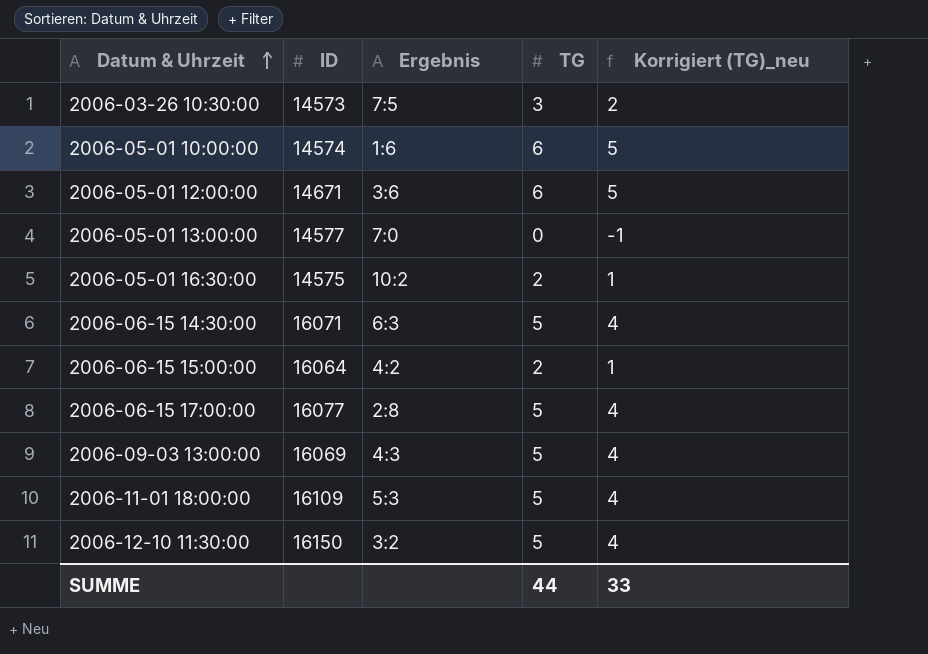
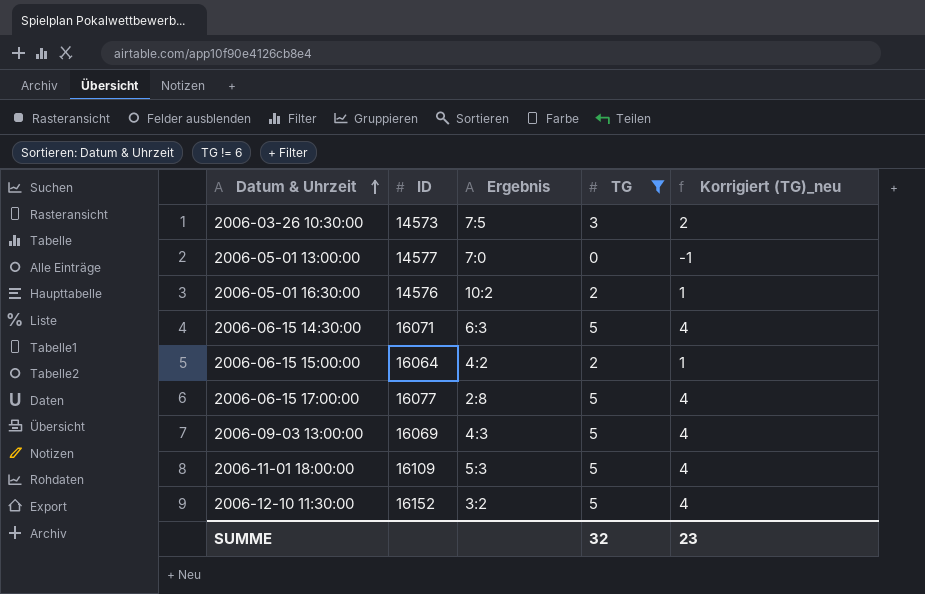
filter: none -> TG != 6
2006-05-01 16:30:00 | ID: 14575 -> 14576
2006-12-10 11:30:00 | ID: 16150 -> 16152
SUMME | TG: 44 -> 32
SUMME | Korrigiert (TG)_neu: 33 -> 23

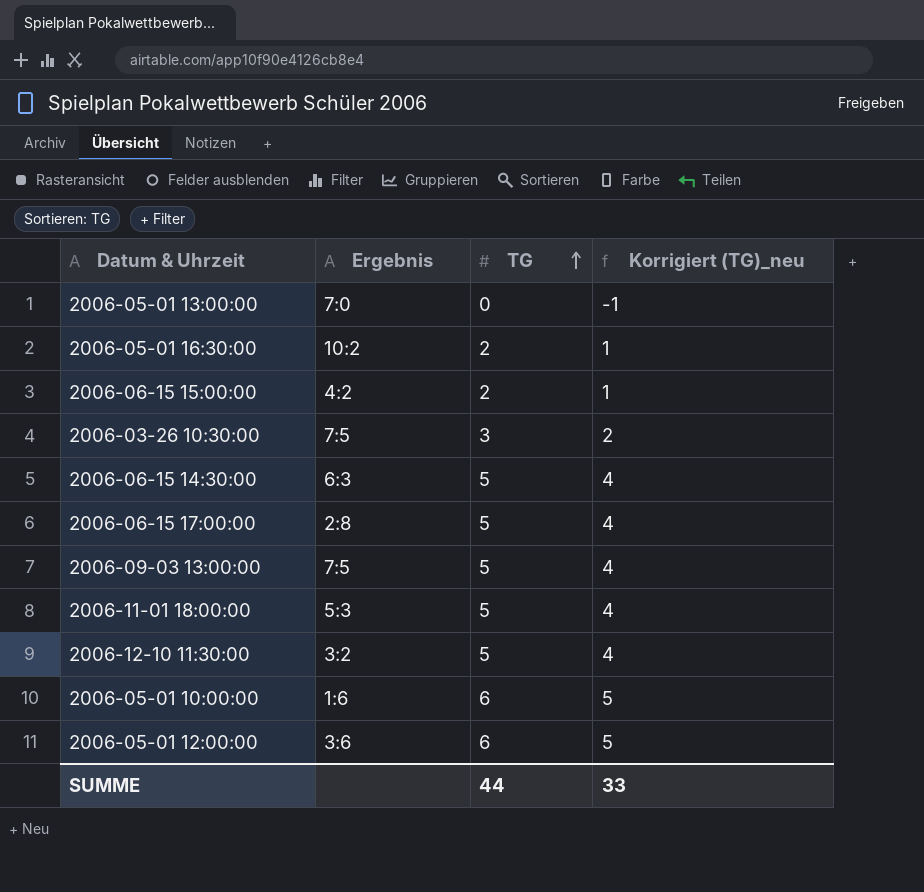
filter: TG != 6 -> none
row order: Datum & Uhrzeit ascending -> TG ascending
column ID | position: 2 -> none
2006-09-03 13:00:00 | Ergebnis: 4:3 -> 7:5
SUMME | TG: 32 -> 44
SUMME | Korrigiert (TG)_neu: 23 -> 33

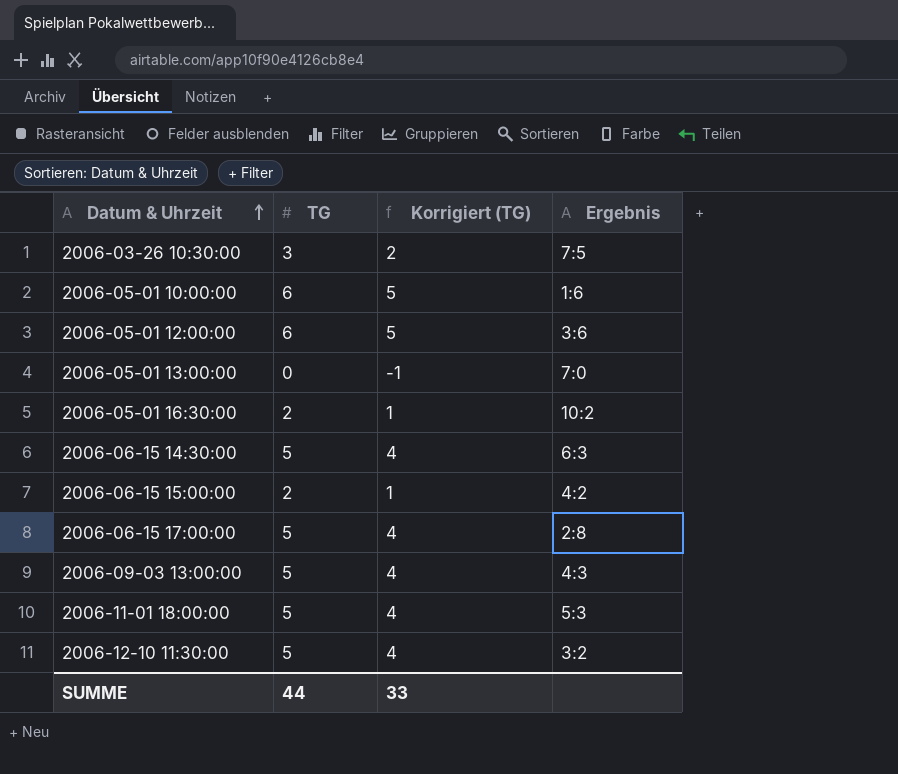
row order: TG ascending -> Datum & Uhrzeit ascending
column name: Korrigiert (TG)_neu -> Korrigiert (TG)
column Ergebnis | position: 2 -> 4
2006-09-03 13:00:00 | Ergebnis: 7:5 -> 4:3

